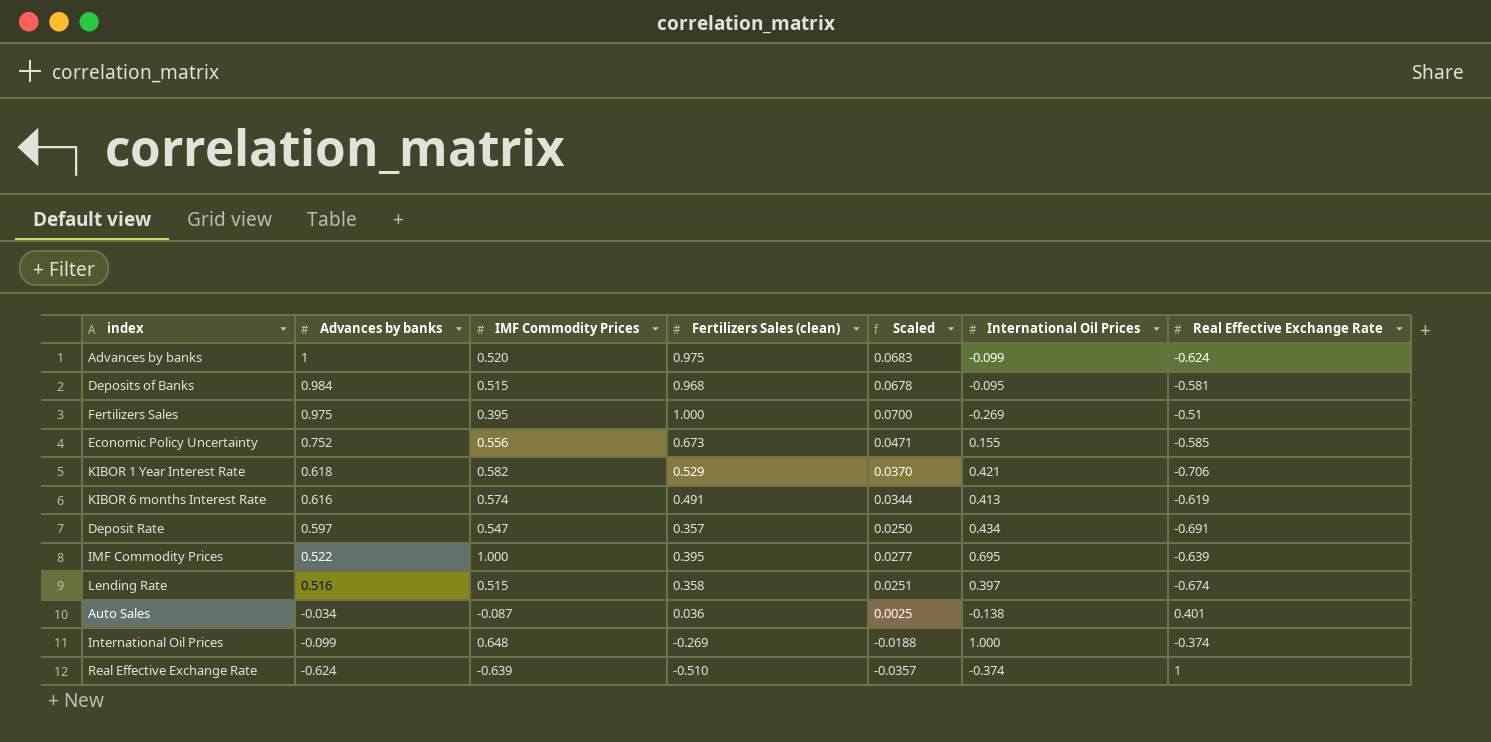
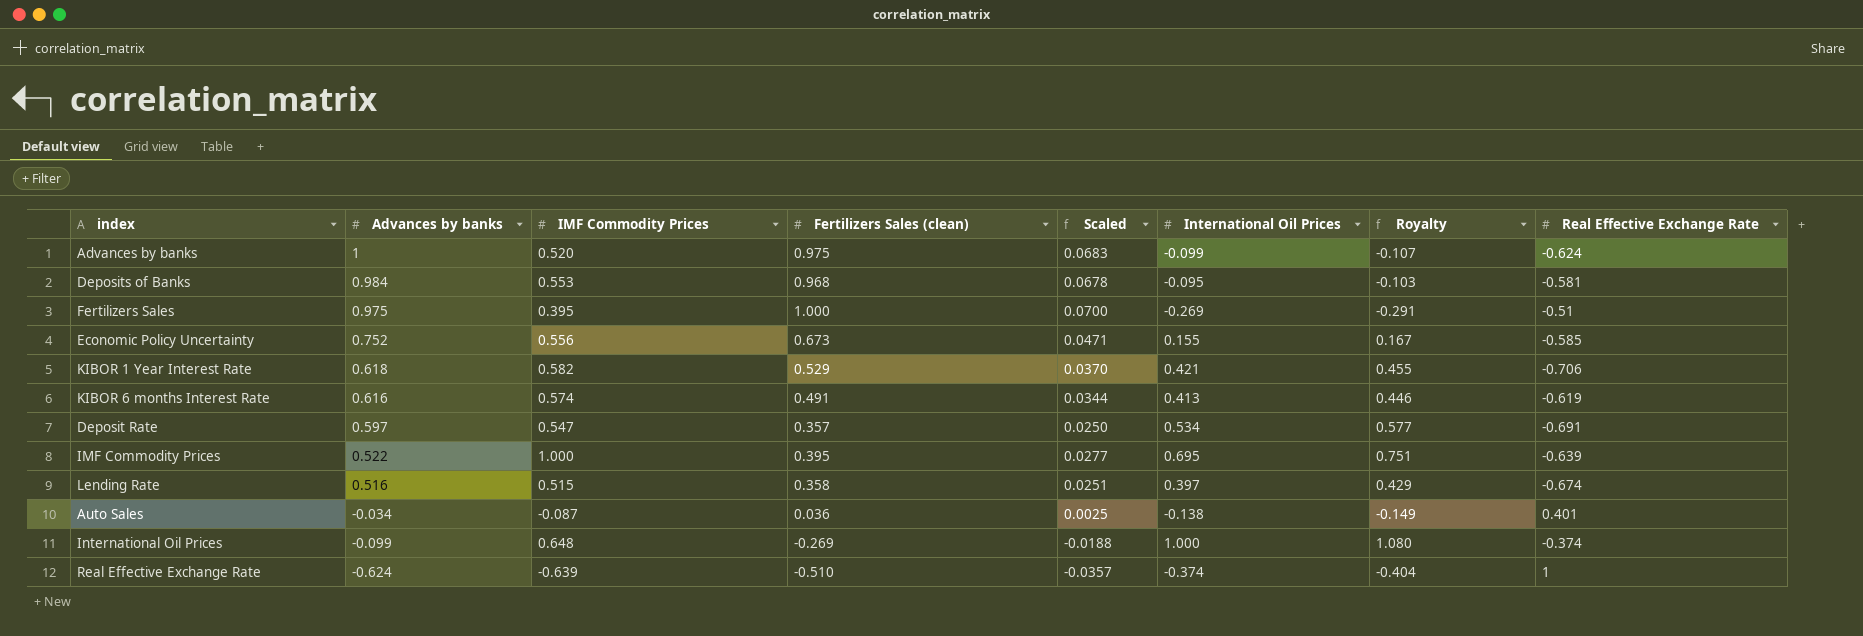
column Royalty | formula: none -> [International Oil Prices] * 1.08
Deposits of Banks | IMF Commodity Prices: 0.515 -> 0.553
Deposit Rate | International Oil Prices: 0.434 -> 0.534

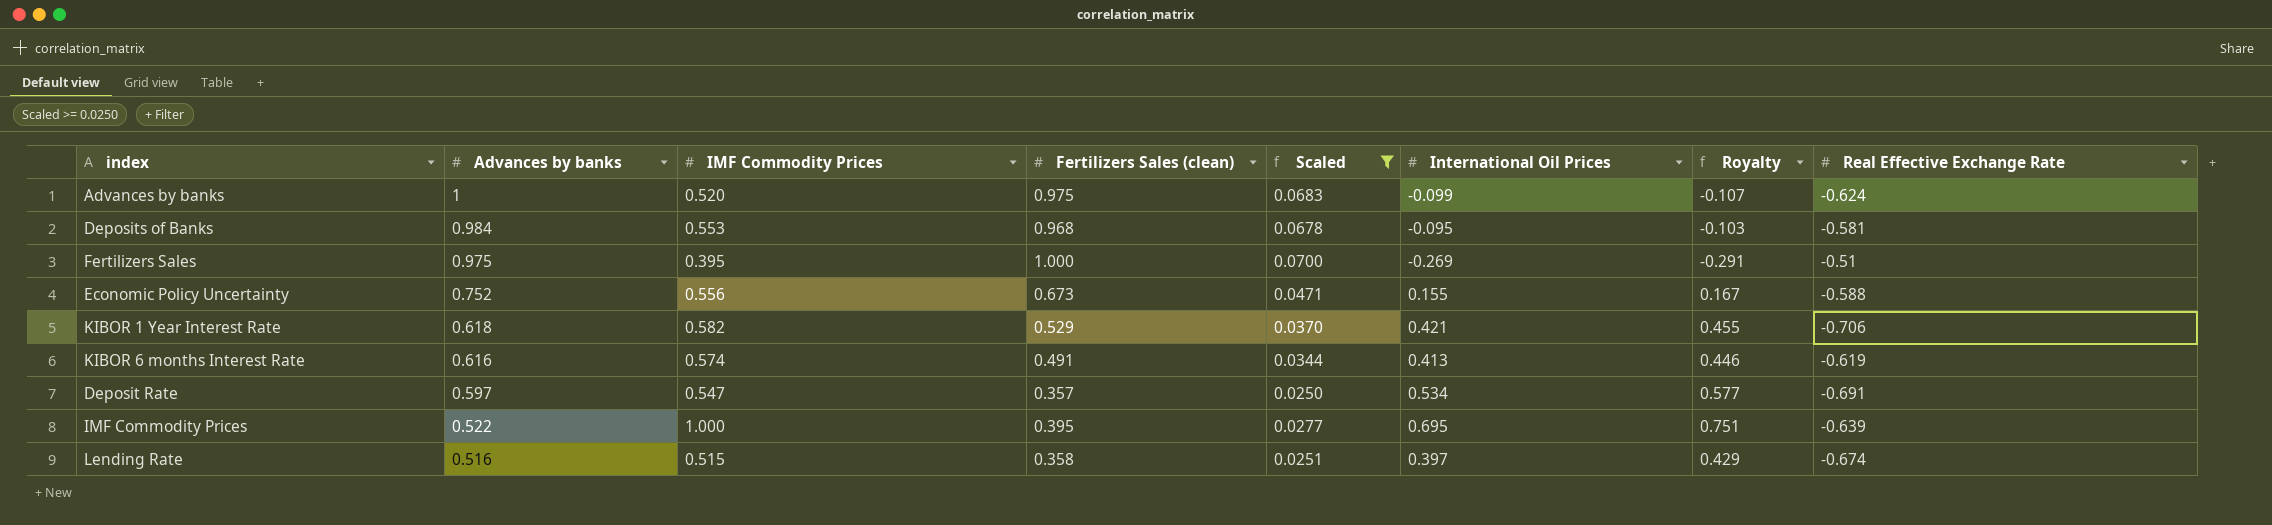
filter: none -> Scaled >= 0.0250
Economic Policy Uncertainty | Real Effective Exchange Rate: -0.585 -> -0.588

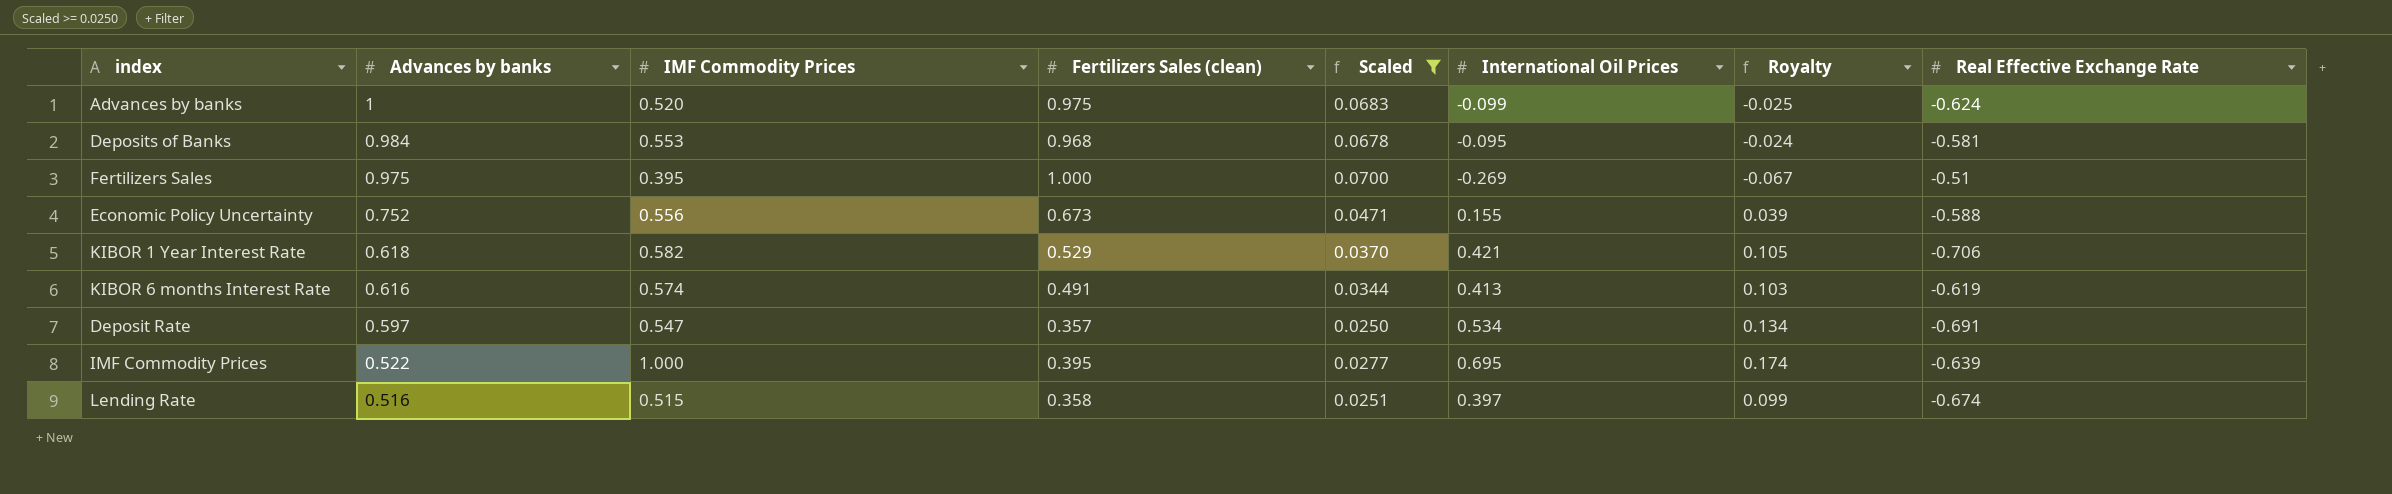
column Royalty | formula: [International Oil Prices] * 1.08 -> [International Oil Prices] * 0.25

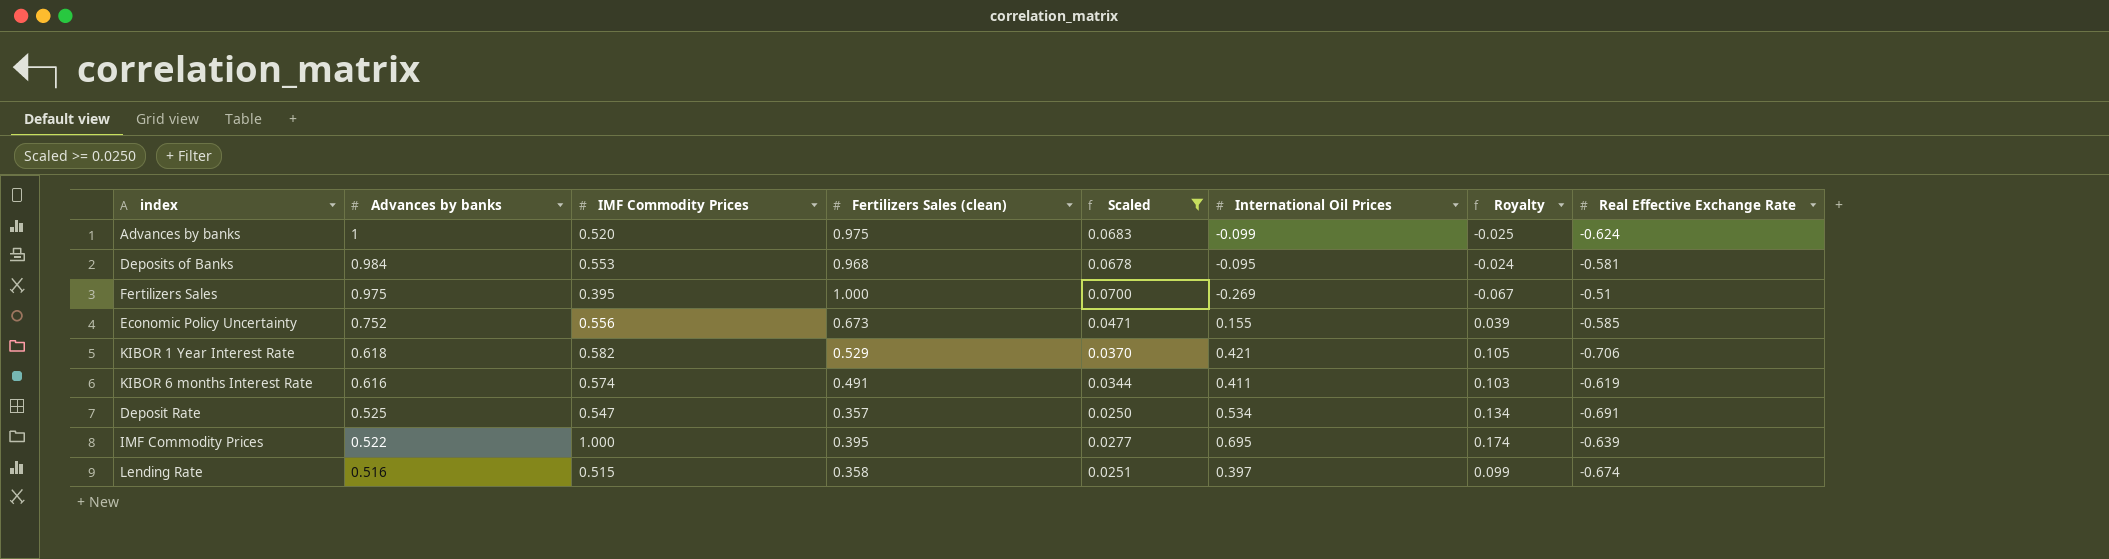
Economic Policy Uncertainty | Real Effective Exchange Rate: -0.588 -> -0.585
KIBOR 6 months Interest Rate | International Oil Prices: 0.413 -> 0.411
Deposit Rate | Advances by banks: 0.597 -> 0.525

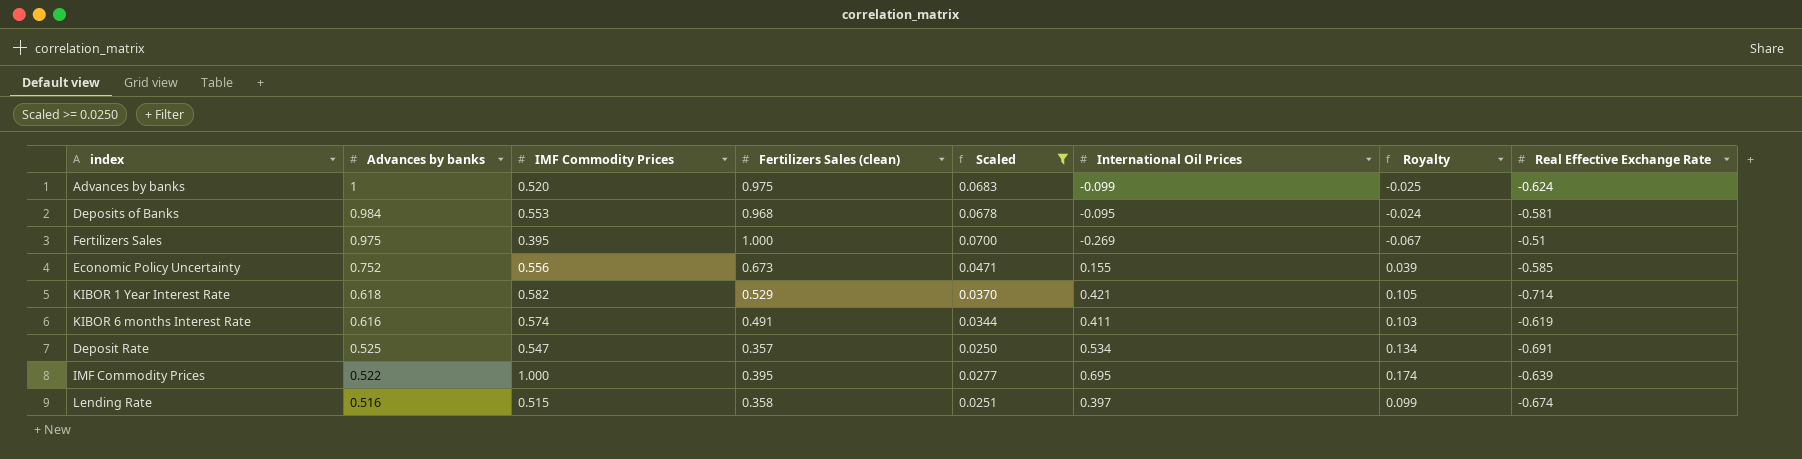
KIBOR 1 Year Interest Rate | Real Effective Exchange Rate: -0.706 -> -0.714

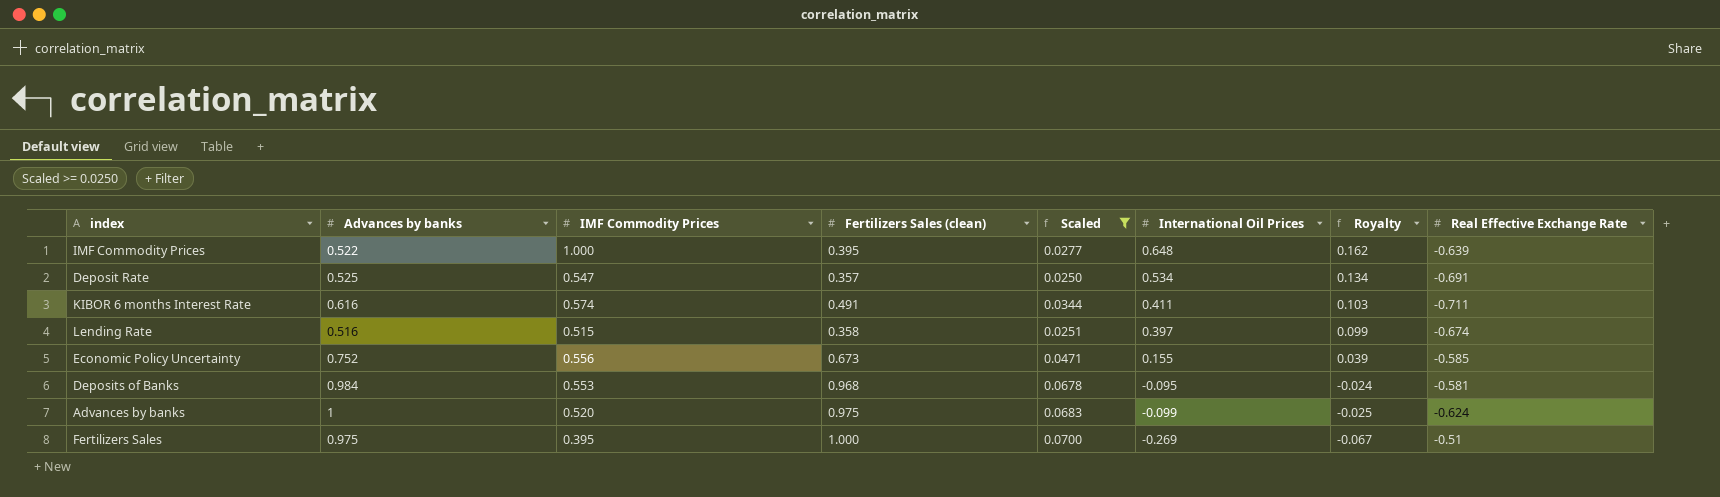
row order: Advances by banks descending -> International Oil Prices descending
row KIBOR 1 Year Interest Rate: 0.618 | 0.582 | 0.529 | 0.0370 | 0.421 | 0.105 | -0.714 -> none
IMF Commodity Prices | International Oil Prices: 0.695 -> 0.648
IMF Commodity Prices | Royalty: 0.174 -> 0.162
KIBOR 6 months Interest Rate | Real Effective Exchange Rate: -0.619 -> -0.711

